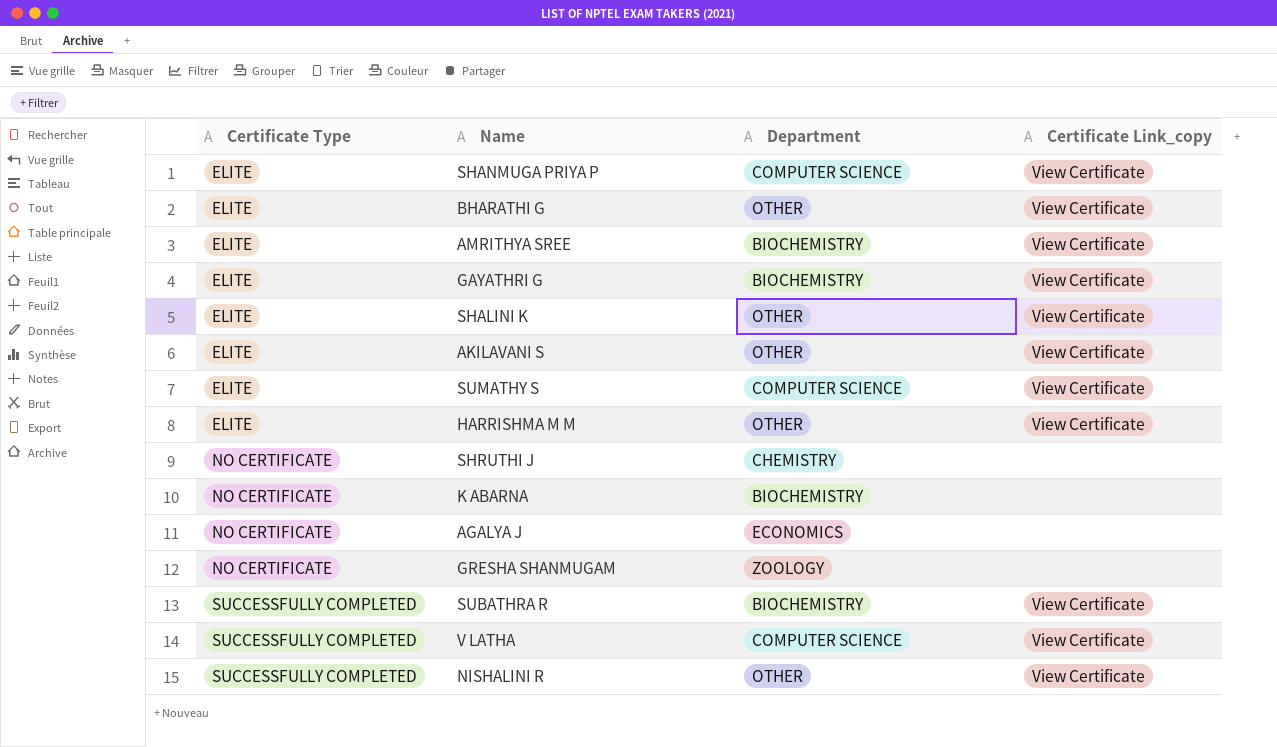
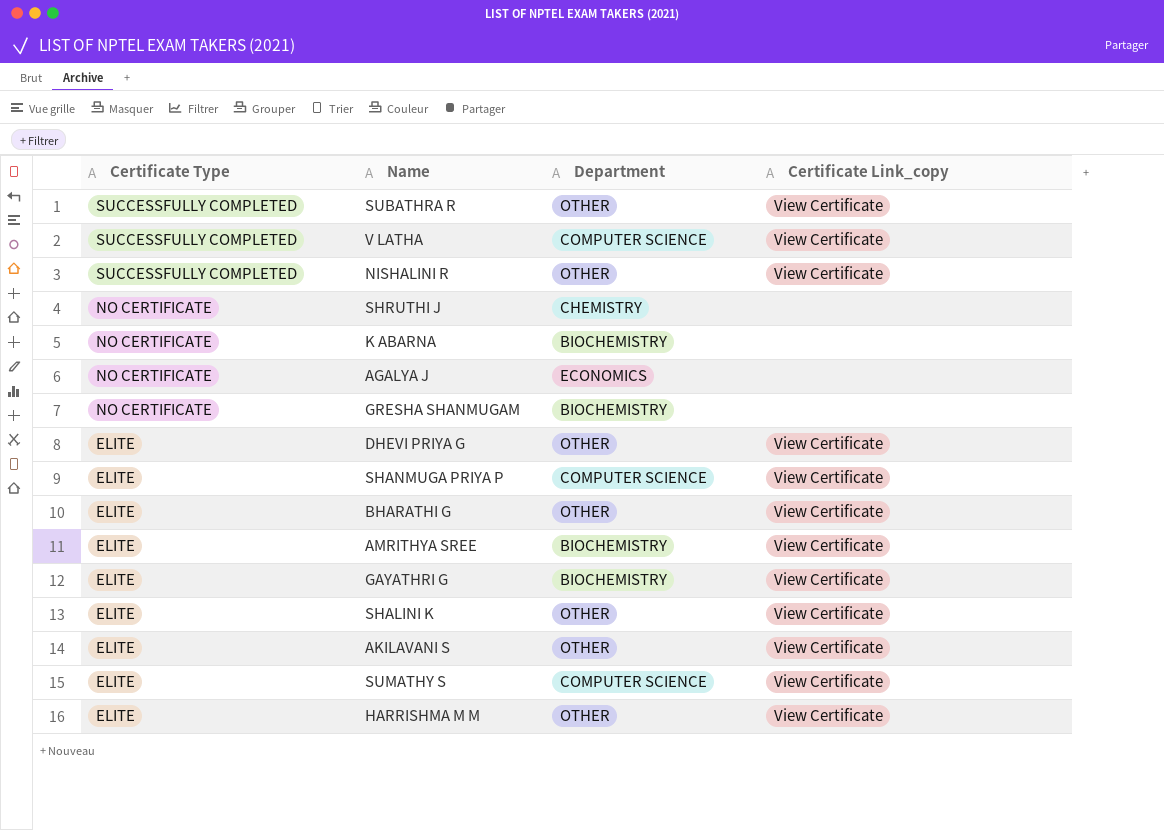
row order: Certificate Type ascending -> Certificate Type descending
SUBATHRA R | Department: BIOCHEMISTRY -> OTHER
GRESHA SHANMUGAM | Department: ZOOLOGY -> BIOCHEMISTRY
row DHEVI PRIYA G: none -> ELITE | OTHER | View Certificate

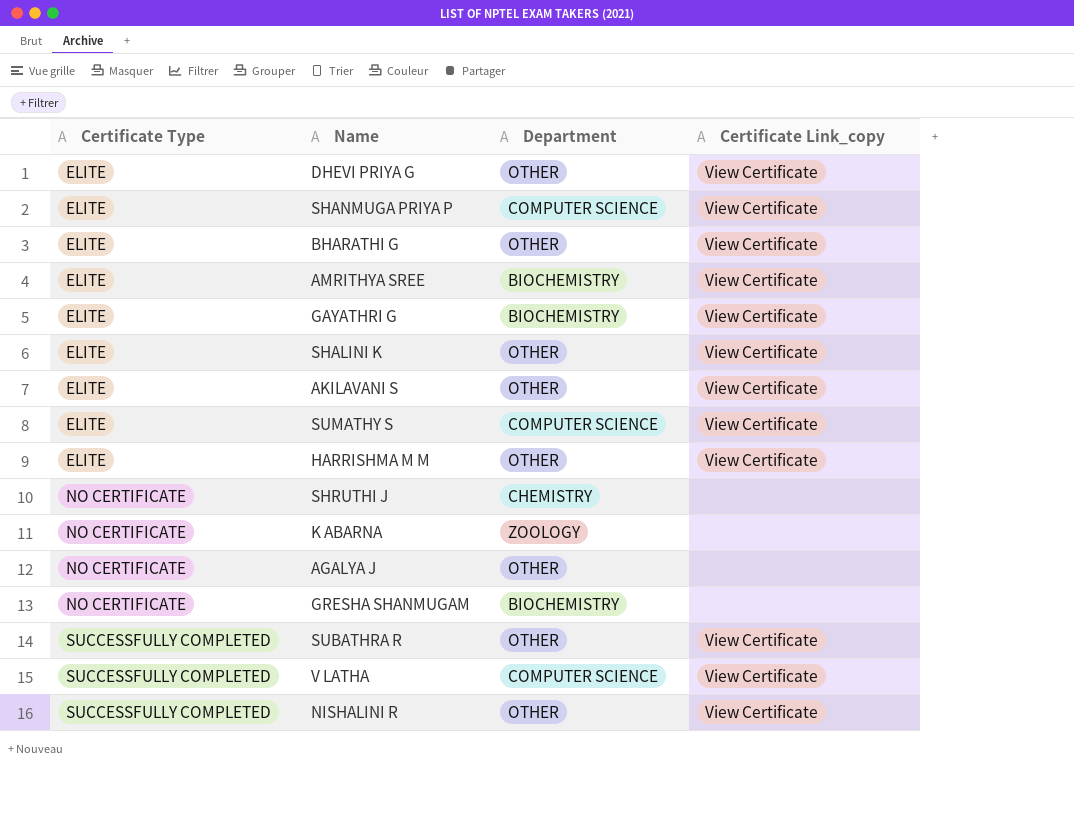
row order: Certificate Type descending -> Certificate Type ascending
K ABARNA | Department: BIOCHEMISTRY -> ZOOLOGY
AGALYA J | Department: ECONOMICS -> OTHER

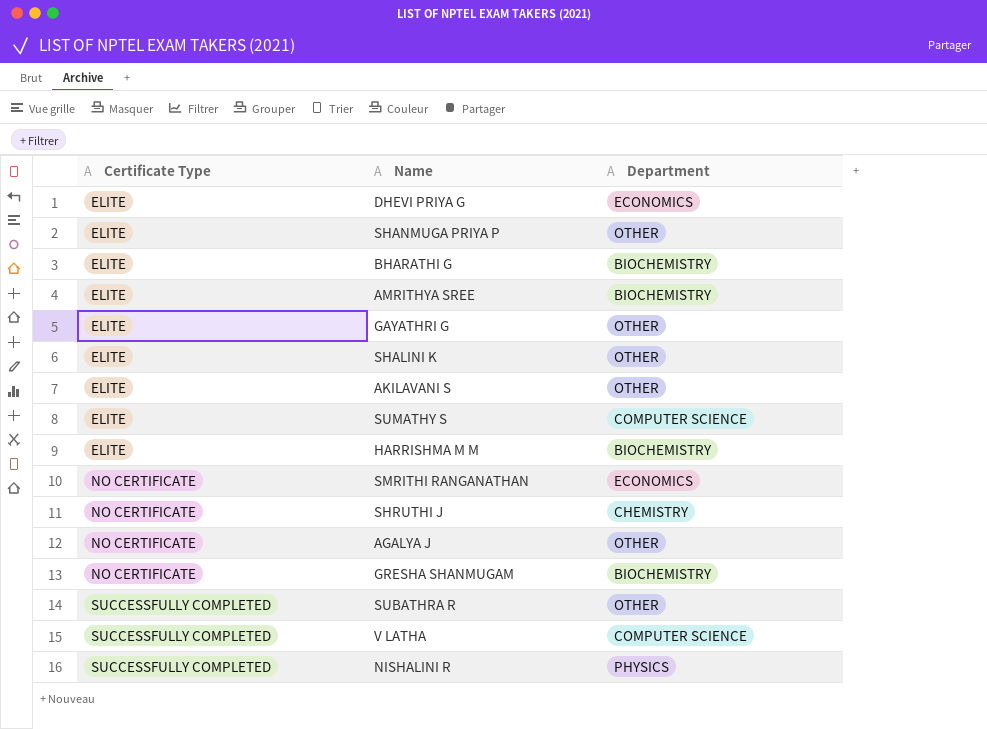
column Certificate Link_copy | position: 4 -> none
row K ABARNA: NO CERTIFICATE | ZOOLOGY | none -> none
DHEVI PRIYA G | Department: OTHER -> ECONOMICS
SHANMUGA PRIYA P | Department: COMPUTER SCIENCE -> OTHER
BHARATHI G | Department: OTHER -> BIOCHEMISTRY
GAYATHRI G | Department: BIOCHEMISTRY -> OTHER
HARRISHMA M M | Department: OTHER -> BIOCHEMISTRY
row SMRITHI RANGANATHAN: none -> NO CERTIFICATE | ECONOMICS
NISHALINI R | Department: OTHER -> PHYSICS

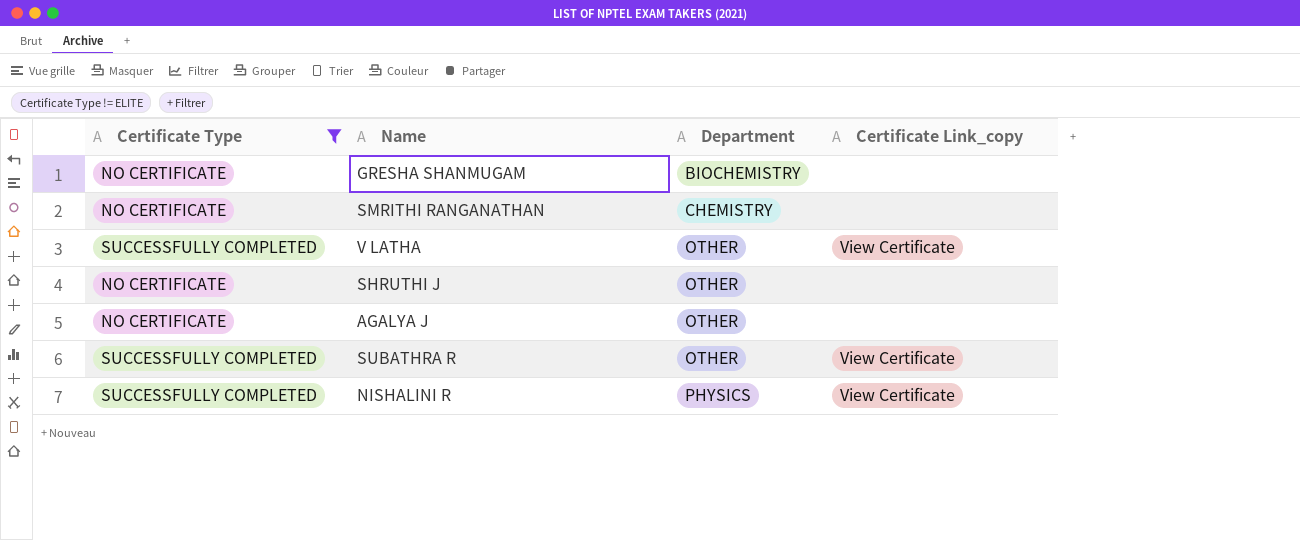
filter: none -> Certificate Type != ELITE
row order: Certificate Type ascending -> Department ascending
column Certificate Link_copy | position: none -> 4
SMRITHI RANGANATHAN | Department: ECONOMICS -> CHEMISTRY
V LATHA | Department: COMPUTER SCIENCE -> OTHER
SHRUTHI J | Department: CHEMISTRY -> OTHER

